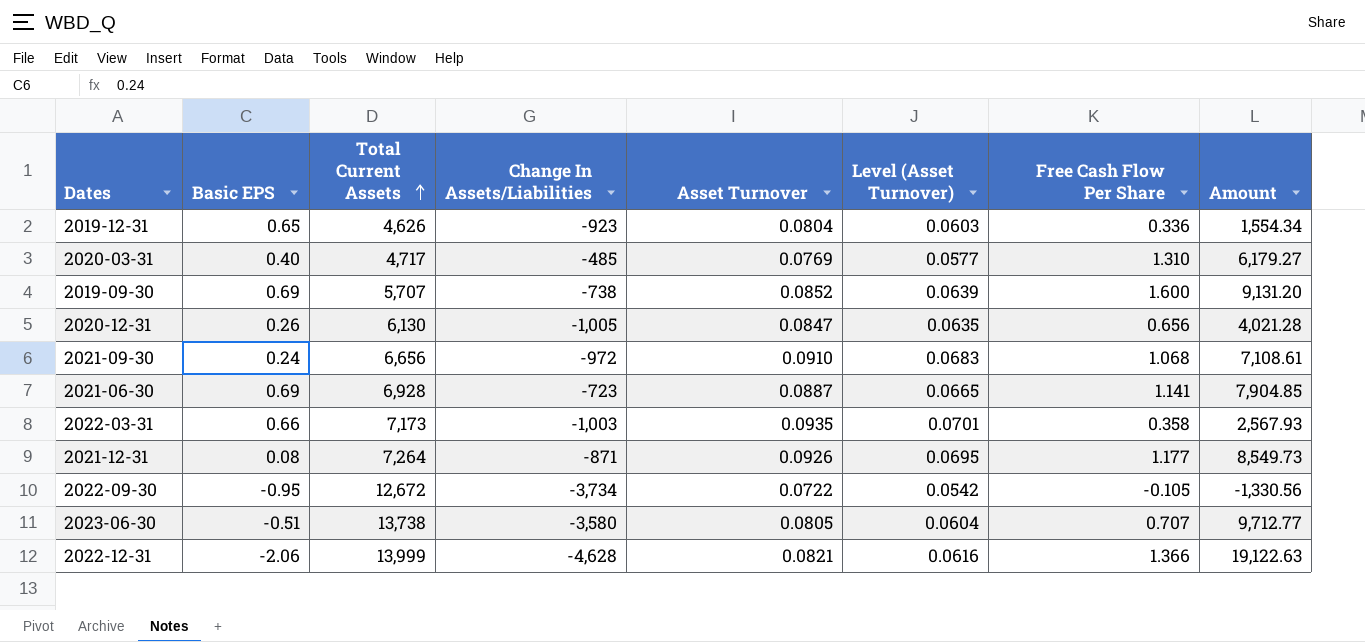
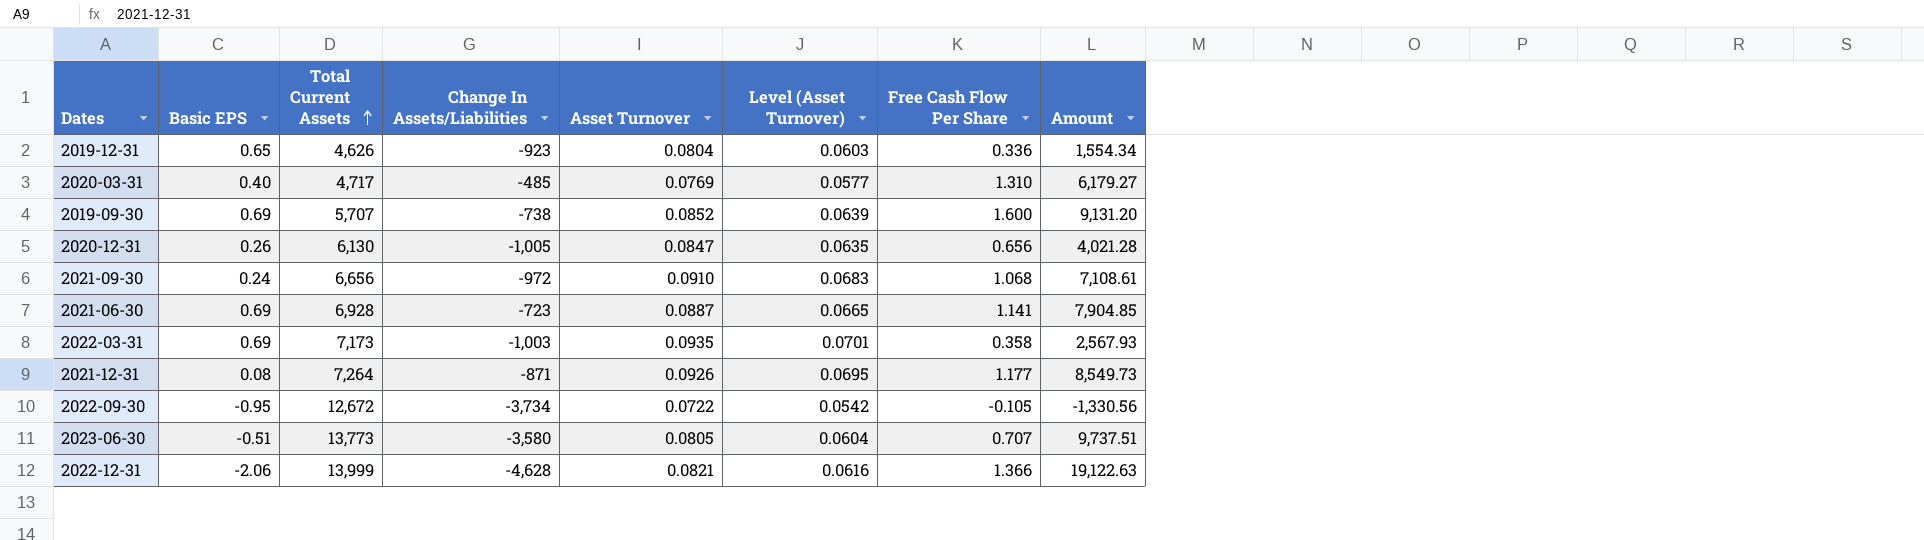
2022-03-31 | Basic EPS: 0.66 -> 0.69
2023-06-30 | Total Current Assets: 13,738 -> 13,773
2023-06-30 | Amount: 9,712.77 -> 9,737.51

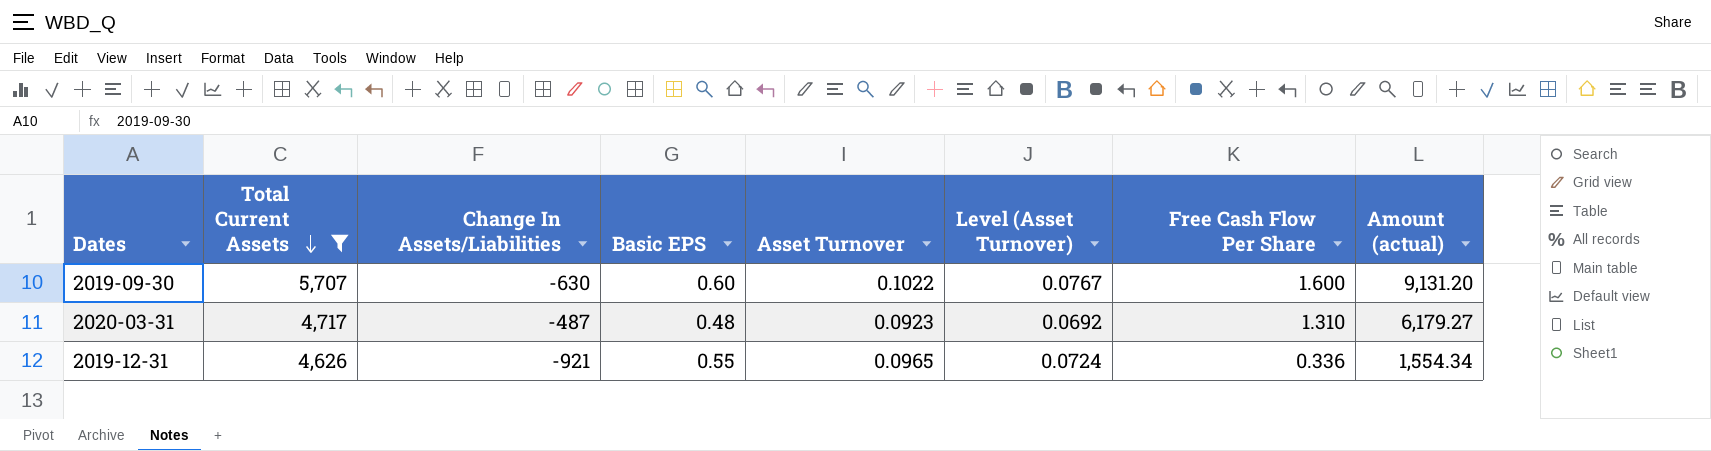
filter: none -> Total Current Assets <= 5,707
row order: Total Current Assets ascending -> Total Current Assets descending
column Basic EPS | position: 2 -> 4
column name: Amount -> Amount (actual)
2019-09-30 | Change In Assets/Liabilities: -738 -> -630
2019-09-30 | Basic EPS: 0.69 -> 0.60
2019-09-30 | Asset Turnover: 0.0852 -> 0.1022
2019-09-30 | Level (Asset Turnover): 0.0639 -> 0.0767
2020-03-31 | Change In Assets/Liabilities: -485 -> -487
2020-03-31 | Basic EPS: 0.40 -> 0.48
2020-03-31 | Asset Turnover: 0.0769 -> 0.0923
2020-03-31 | Level (Asset Turnover): 0.0577 -> 0.0692
2019-12-31 | Change In Assets/Liabilities: -923 -> -921
2019-12-31 | Basic EPS: 0.65 -> 0.55
2019-12-31 | Asset Turnover: 0.0804 -> 0.0965
2019-12-31 | Level (Asset Turnover): 0.0603 -> 0.0724

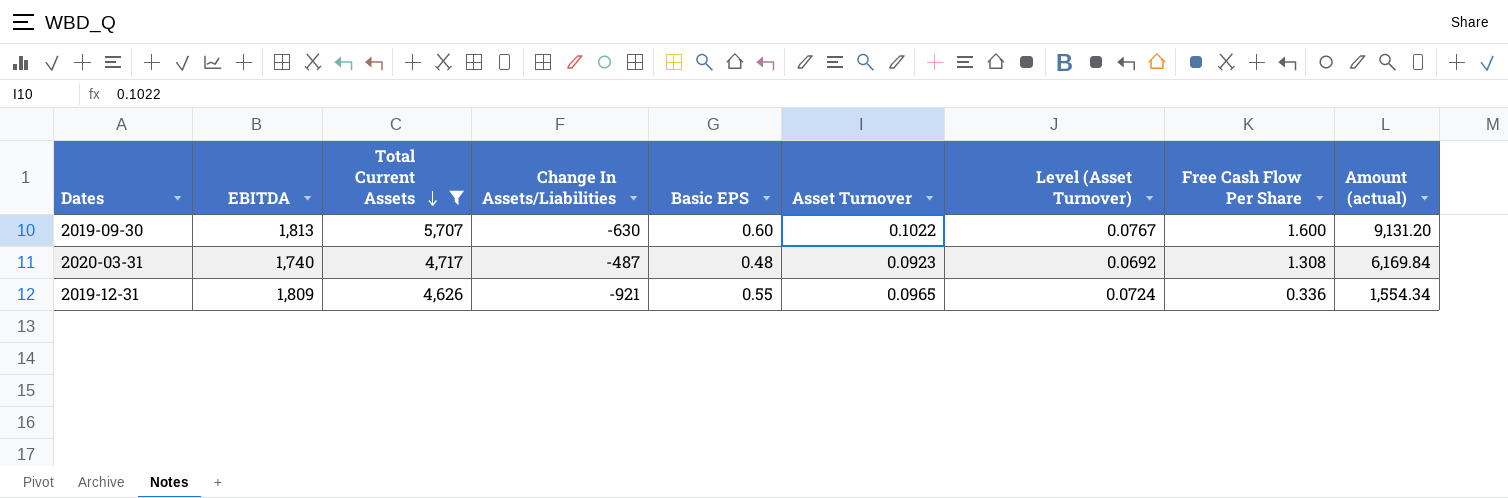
column EBITDA | position: none -> 2
2020-03-31 | Free Cash Flow Per Share: 1.310 -> 1.308
2020-03-31 | Amount (actual): 6,179.27 -> 6,169.84

